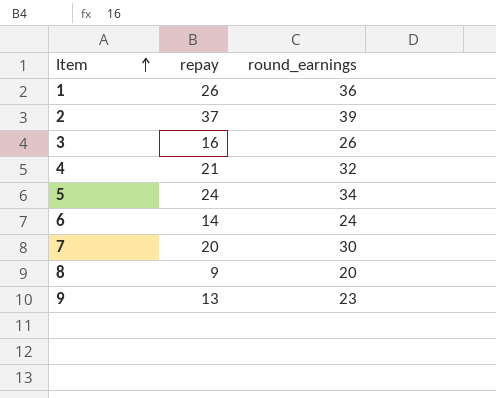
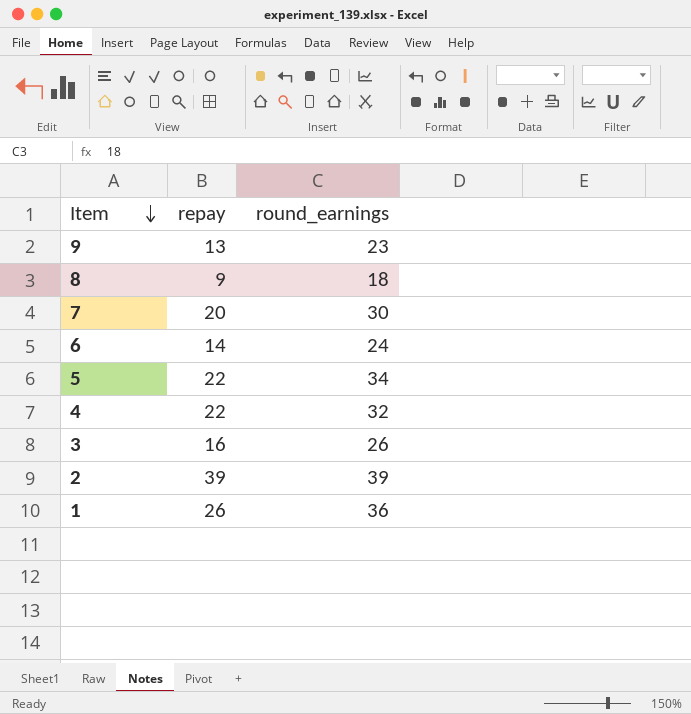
row order: Item ascending -> Item descending
8 | round_earnings: 20 -> 18
5 | repay: 24 -> 22
4 | repay: 21 -> 22
2 | repay: 37 -> 39

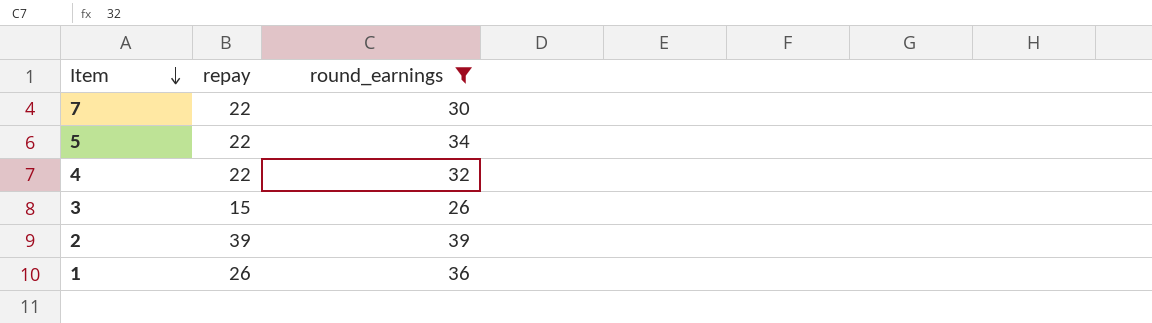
filter: none -> round_earnings >= 26
7 | repay: 20 -> 22
3 | repay: 16 -> 15

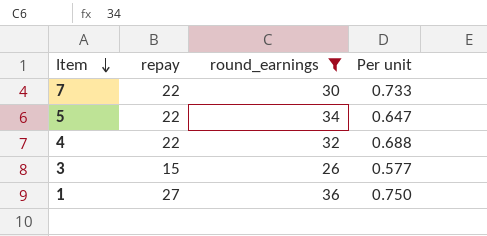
column Per unit | formula: none -> [repay] / [round_earnings]
row 2: 39 | 39 -> none
1 | repay: 26 -> 27

